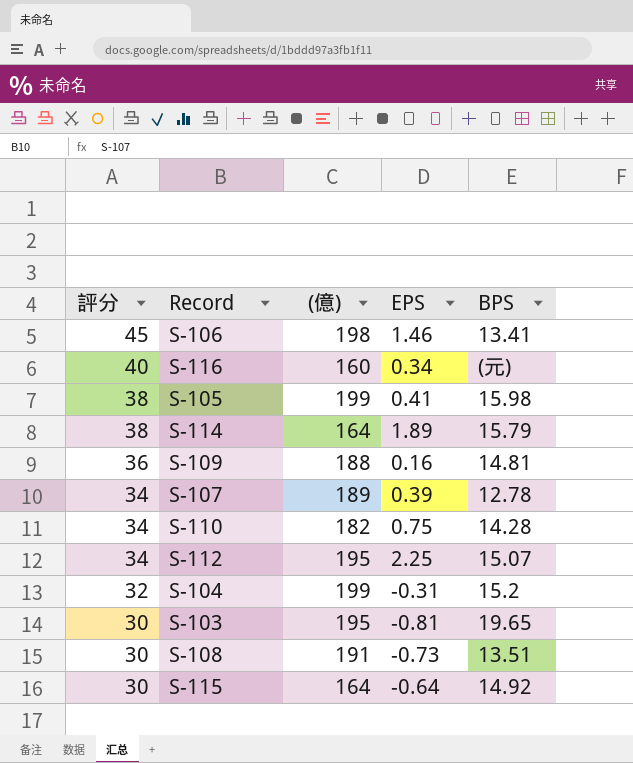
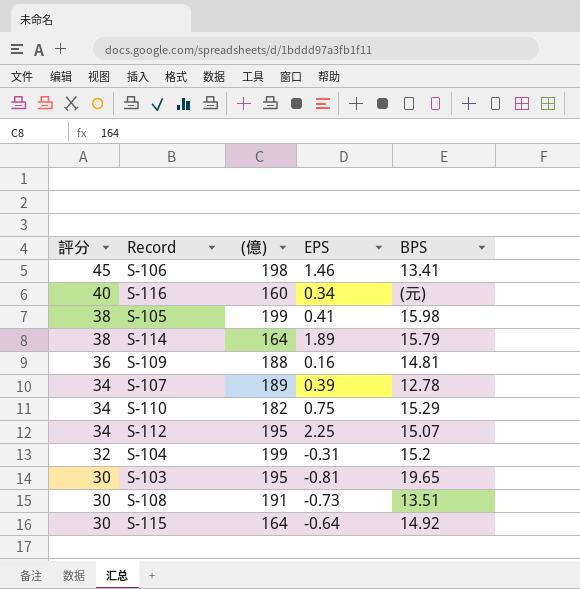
S-110 | BPS: 14.28 -> 15.29

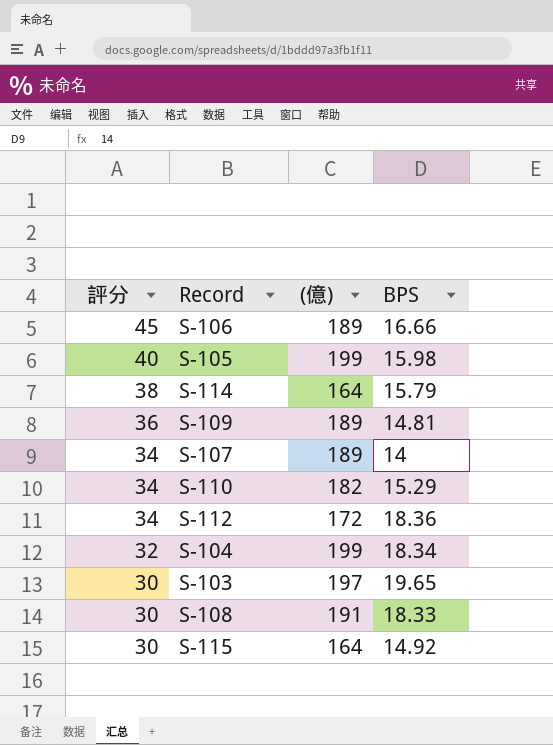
column EPS | position: 4 -> none
row S-116: 40 | 160 | 0.34 | (元) -> none
S-106 | (億): 198 -> 189
S-106 | BPS: 13.41 -> 16.66
S-105 | 評分: 38 -> 40
S-109 | (億): 188 -> 189
S-107 | BPS: 12.78 -> 14
S-112 | (億): 195 -> 172
S-112 | BPS: 15.07 -> 18.36
S-104 | BPS: 15.2 -> 18.34
S-103 | (億): 195 -> 197
S-108 | BPS: 13.51 -> 18.33

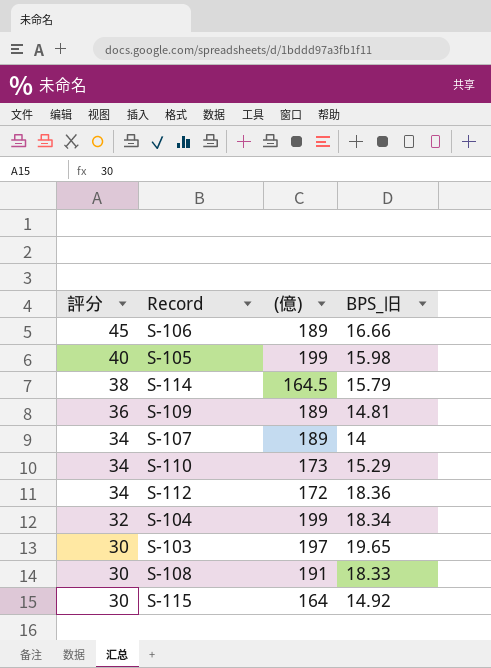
column name: BPS -> BPS_旧
S-114 | (億): 164 -> 164.5
S-110 | (億): 182 -> 173

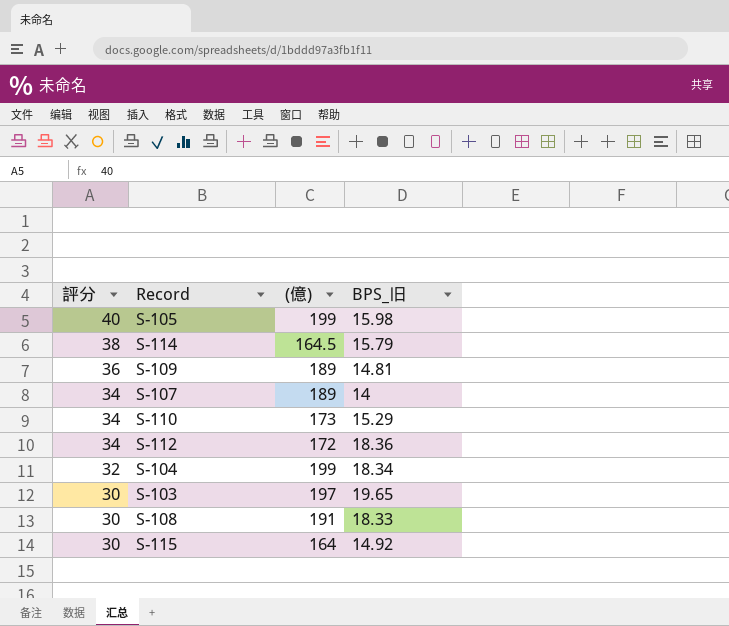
row S-106: 45 | 189 | 16.66 -> none

